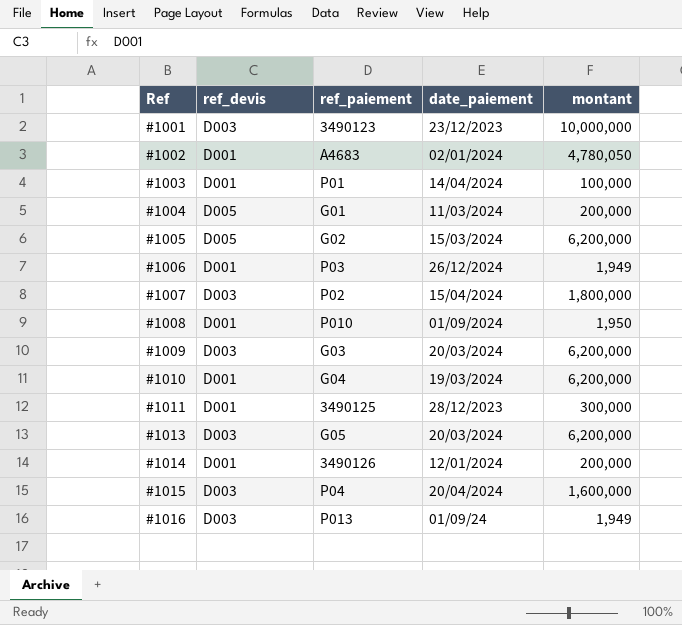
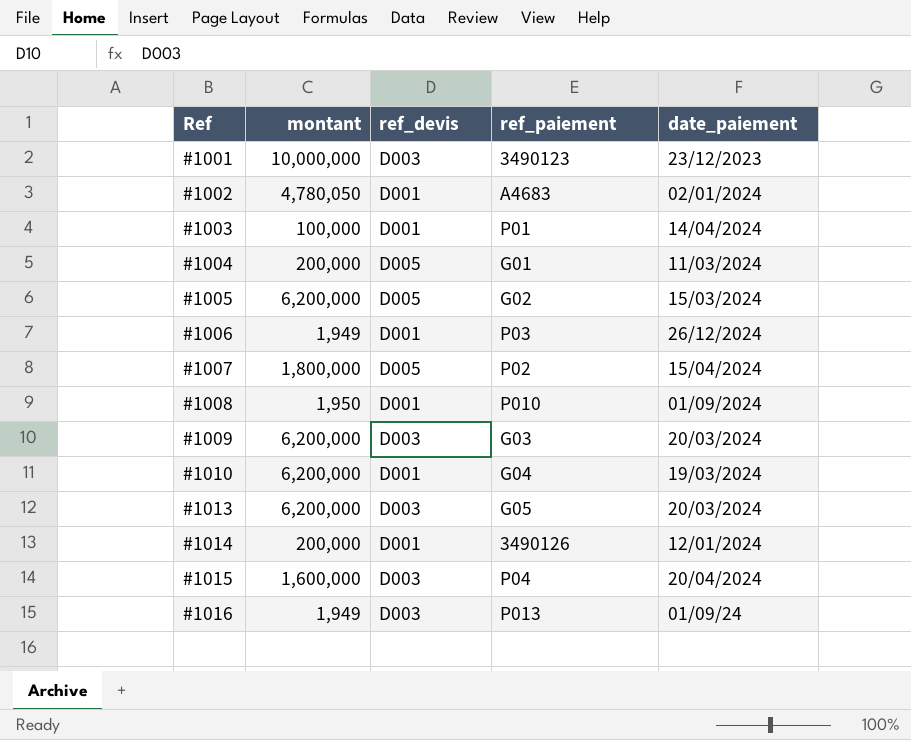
column montant | position: 5 -> 2
row #1011: D001 | 3490125 | 28/12/2023 | 300,000 -> none
#1007 | ref_devis: D003 -> D005

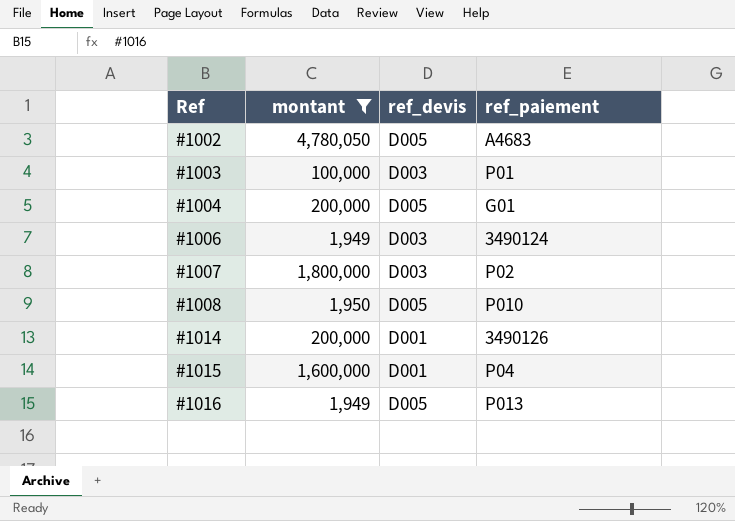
filter: none -> montant <= 4,780,050
column date_paiement | position: 5 -> none
#1002 | ref_devis: D001 -> D005
#1003 | ref_devis: D001 -> D003
#1006 | ref_devis: D001 -> D003
#1006 | ref_paiement: P03 -> 3490124
#1007 | ref_devis: D005 -> D003
#1008 | ref_devis: D001 -> D005
#1015 | ref_devis: D003 -> D001
#1016 | ref_devis: D003 -> D005

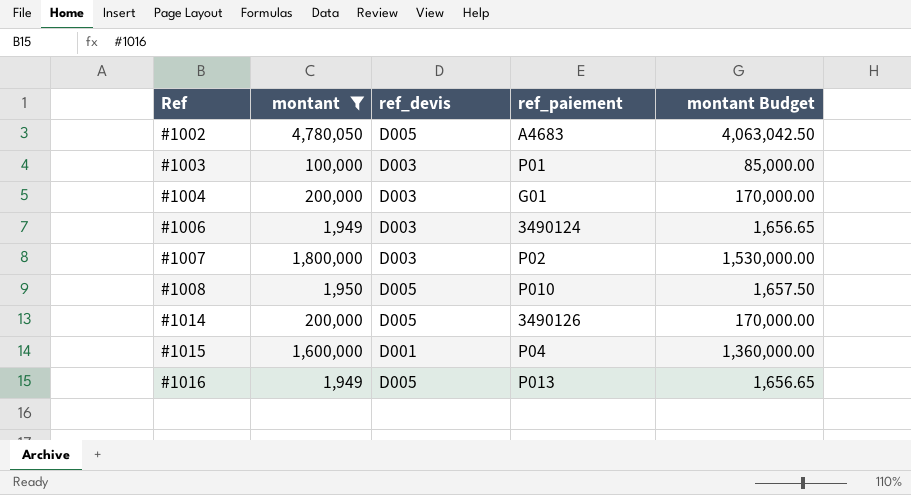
column montant Budget | formula: none -> [montant] * 0.85
#1004 | ref_devis: D005 -> D003
#1014 | ref_devis: D001 -> D005

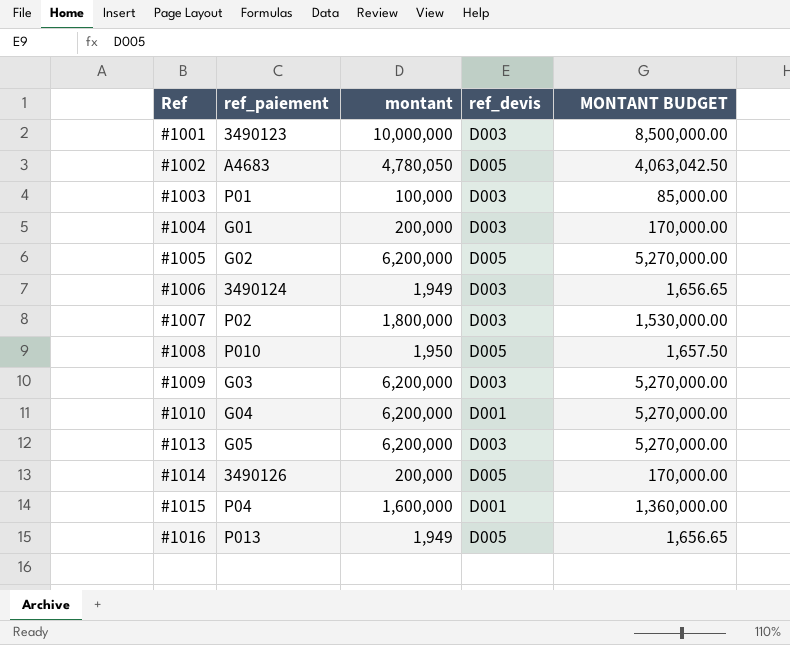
filter: montant <= 4,780,050 -> none
column ref_paiement | position: 4 -> 2
column name: montant Budget -> MONTANT BUDGET

